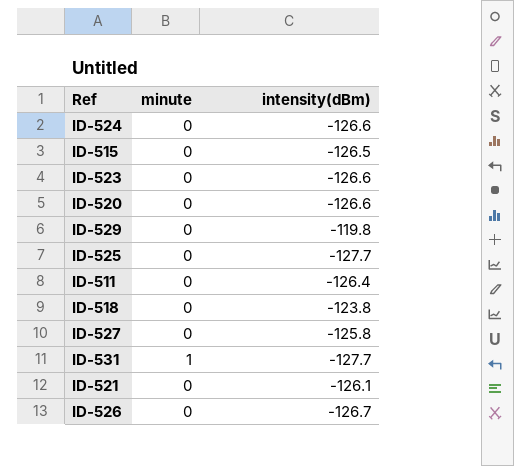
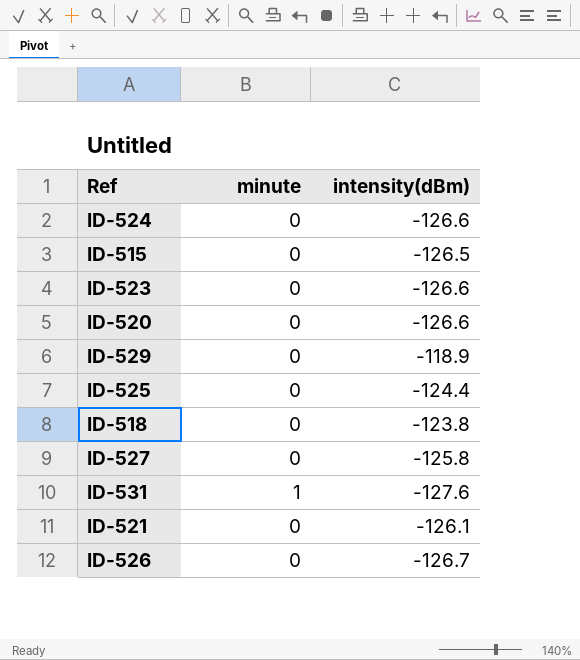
row ID-511: 0 | -126.4 -> none
ID-529 | intensity(dBm): -119.8 -> -118.9
ID-525 | intensity(dBm): -127.7 -> -124.4
ID-531 | intensity(dBm): -127.7 -> -127.6

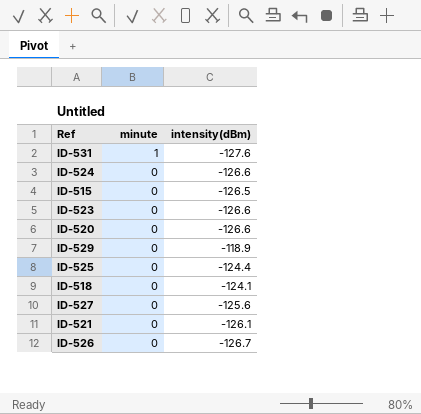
row order: none -> minute descending
ID-518 | intensity(dBm): -123.8 -> -124.1
ID-527 | intensity(dBm): -125.8 -> -125.6

